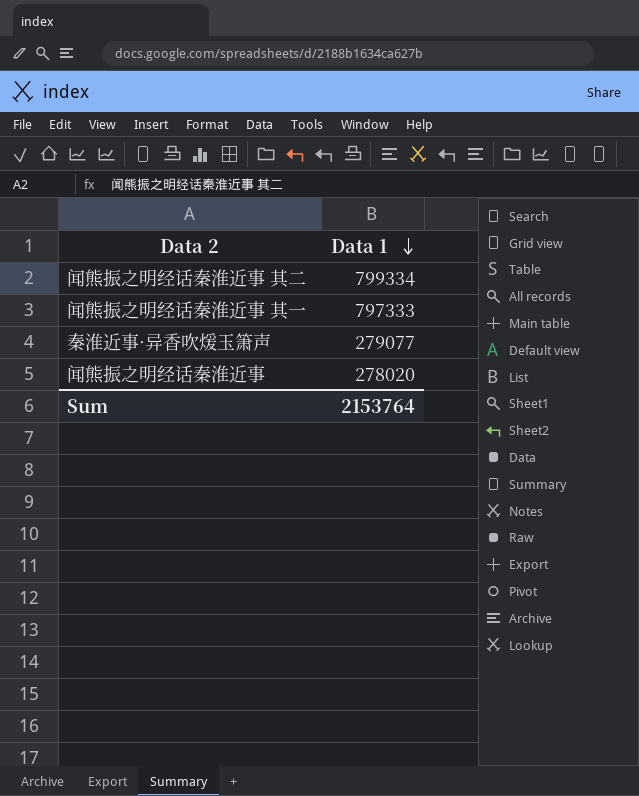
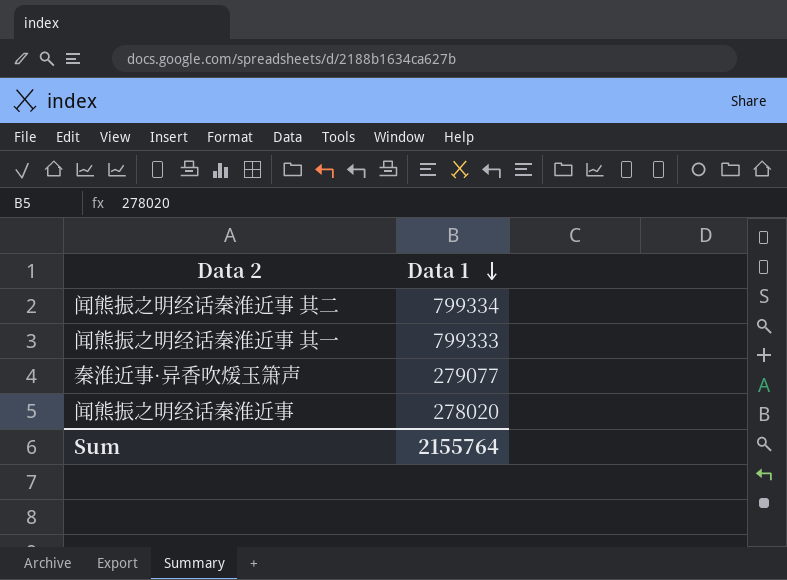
闻熊振之明经话秦淮近事 其一 | Data 1: 797333 -> 799333
Sum | Data 1: 2153764 -> 2155764

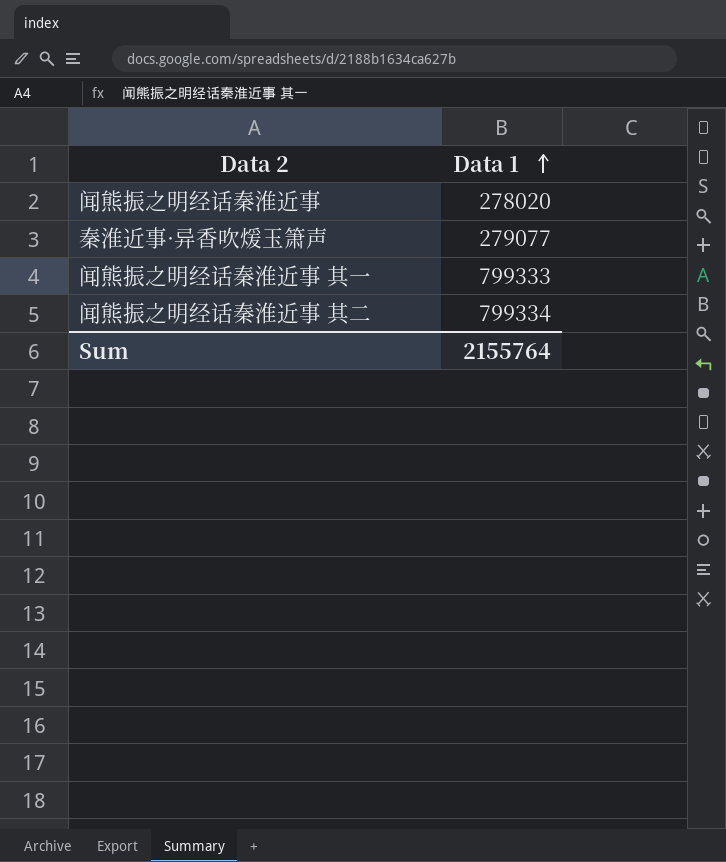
row order: Data 1 descending -> Data 1 ascending

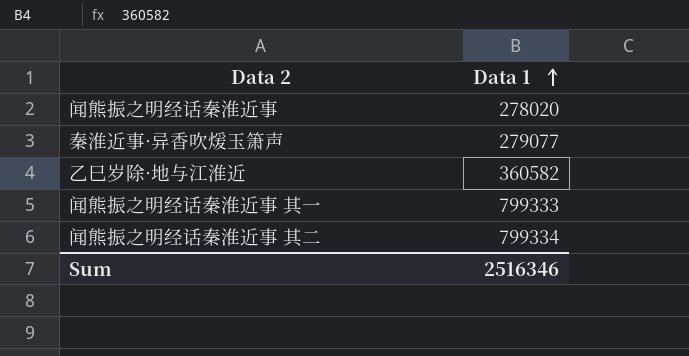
row 乙巳岁除·地与江淮近: none -> 360582
Sum | Data 1: 2155764 -> 2516346

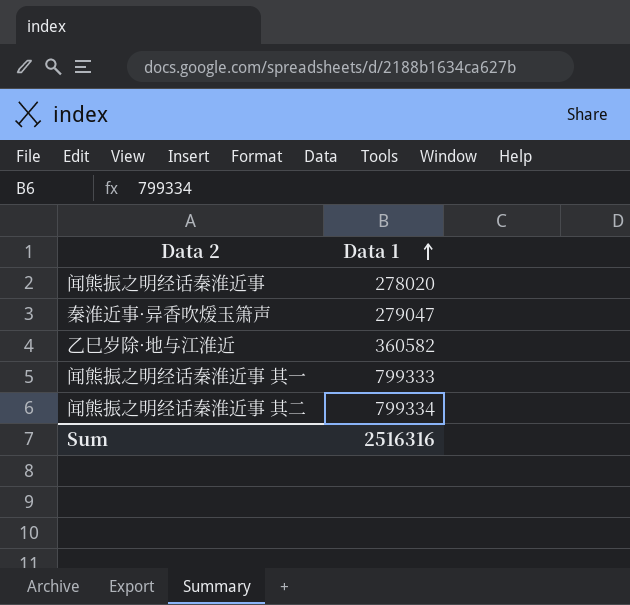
秦淮近事·异香吹煖玉箫声 | Data 1: 279077 -> 279047
Sum | Data 1: 2516346 -> 2516316

